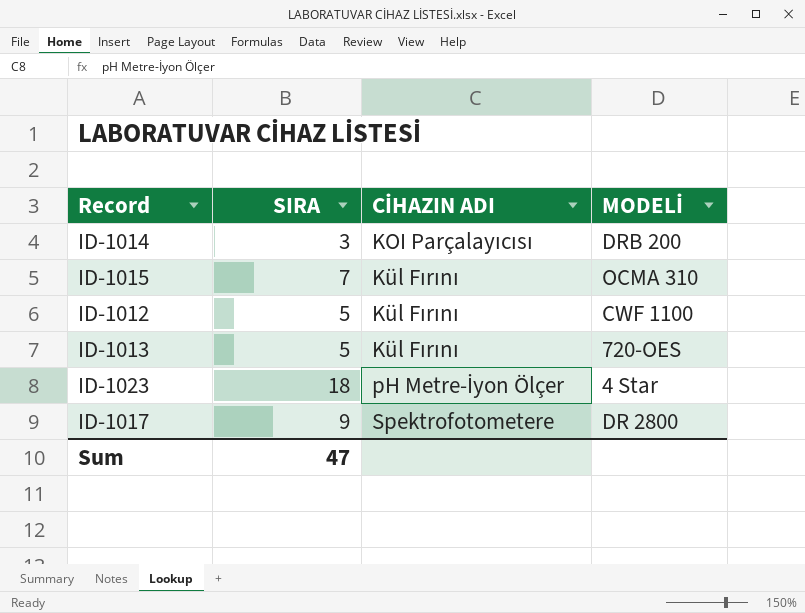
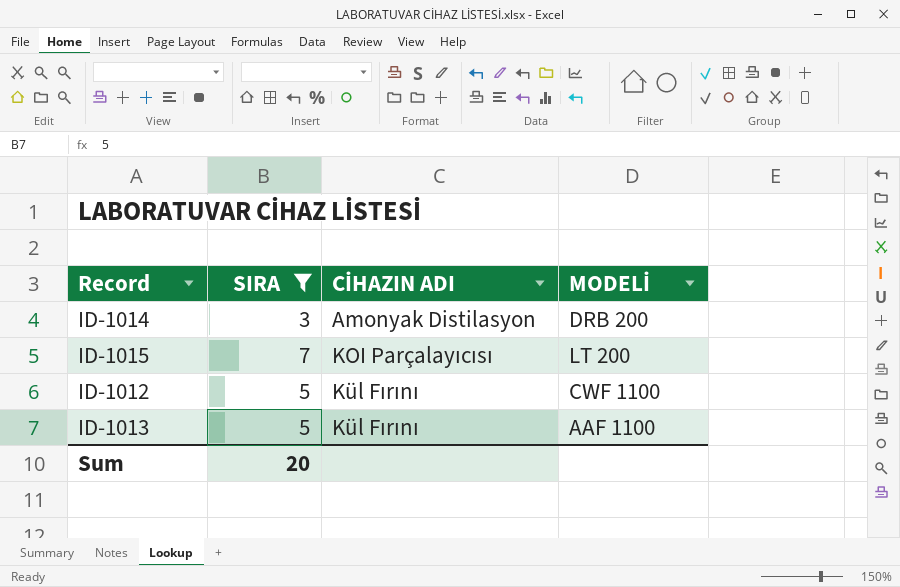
filter: none -> SIRA <= 7
ID-1014 | CİHAZIN ADI: KOI Parçalayıcısı -> Amonyak Distilasyon
ID-1015 | CİHAZIN ADI: Kül Fırını -> KOI Parçalayıcısı
ID-1015 | MODELİ: OCMA 310 -> LT 200
ID-1013 | MODELİ: 720-OES -> AAF 1100
Sum | SIRA: 47 -> 20

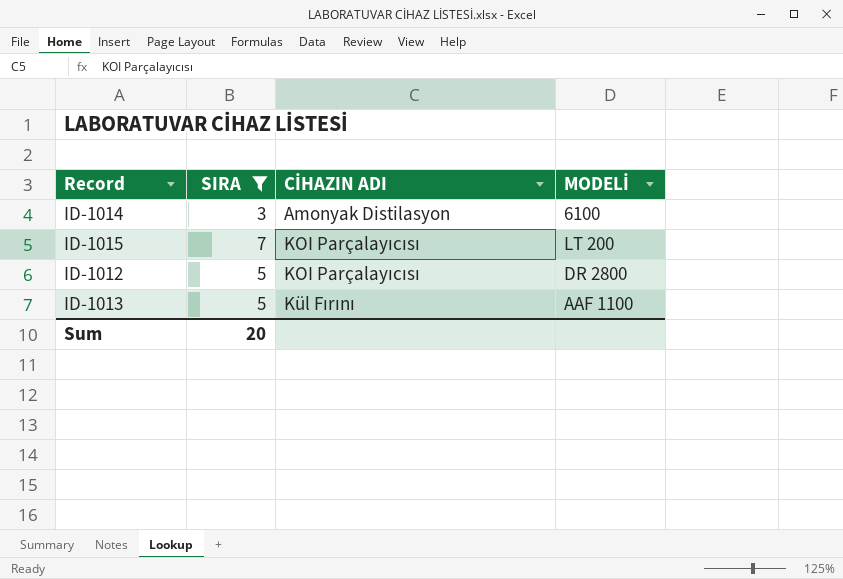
ID-1014 | MODELİ: DRB 200 -> 6100
ID-1012 | CİHAZIN ADI: Kül Fırını -> KOI Parçalayıcısı
ID-1012 | MODELİ: CWF 1100 -> DR 2800

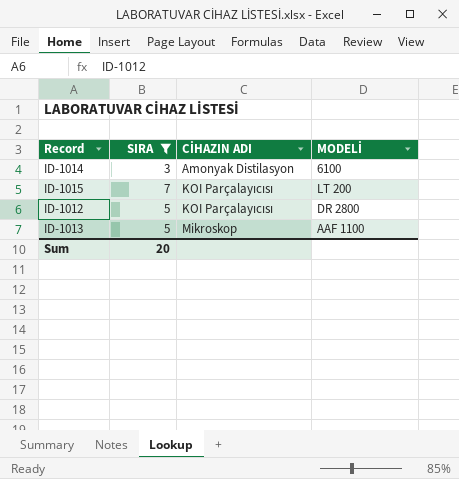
ID-1013 | CİHAZIN ADI: Kül Fırını -> Mikroskop

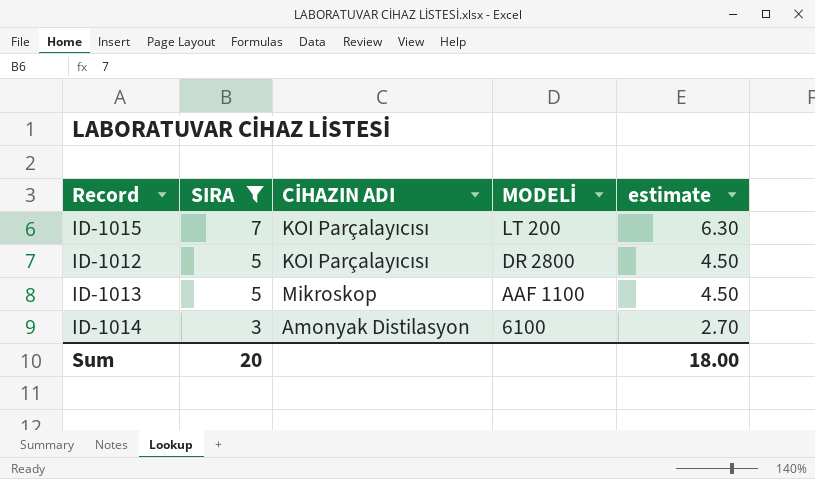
row order: CİHAZIN ADI ascending -> SIRA descending
column estimate | formula: none -> [SIRA] * 0.9

